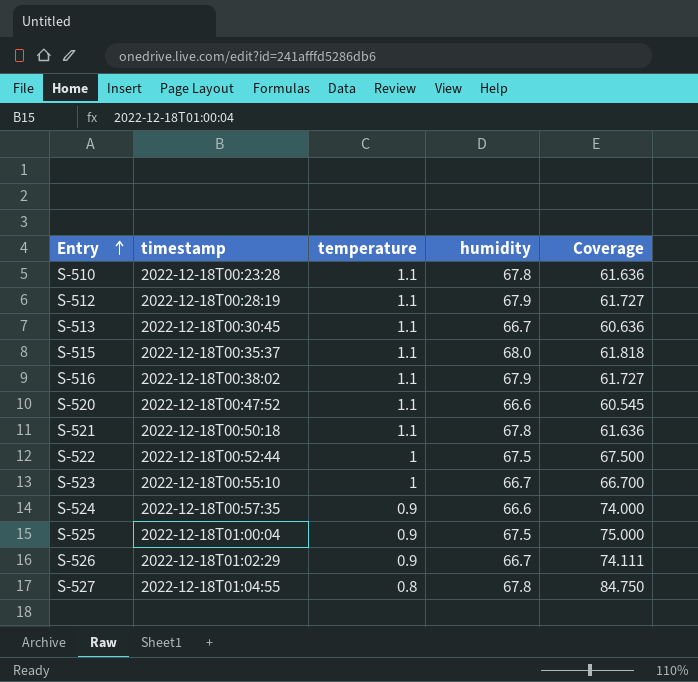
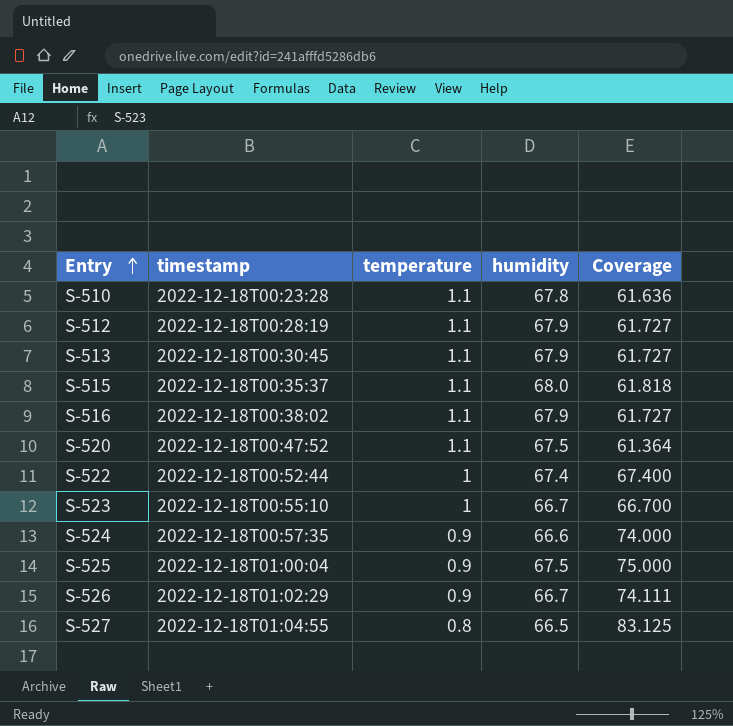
row S-521: 2022-12-18T00:50:18 | 1.1 | 67.8 | 61.636 -> none
S-513 | humidity: 66.7 -> 67.9
S-513 | Coverage: 60.636 -> 61.727
S-520 | humidity: 66.6 -> 67.5
S-520 | Coverage: 60.545 -> 61.364
S-522 | humidity: 67.5 -> 67.4
S-522 | Coverage: 67.500 -> 67.400
S-527 | humidity: 67.8 -> 66.5
S-527 | Coverage: 84.750 -> 83.125

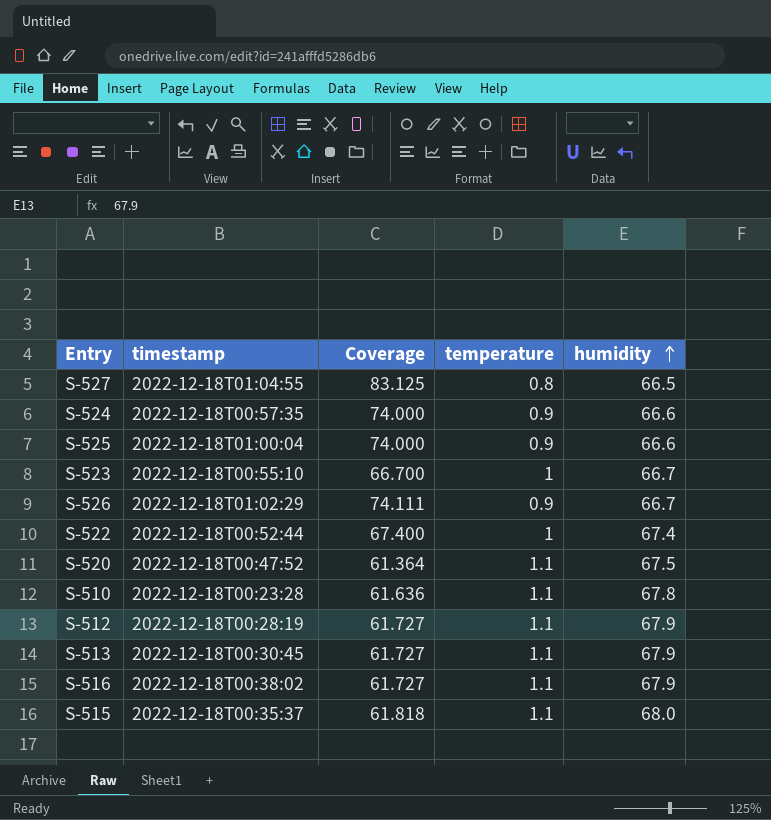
row order: Entry ascending -> humidity ascending
column Coverage | position: 5 -> 3
S-525 | Coverage: 75.000 -> 74.000
S-525 | humidity: 67.5 -> 66.6

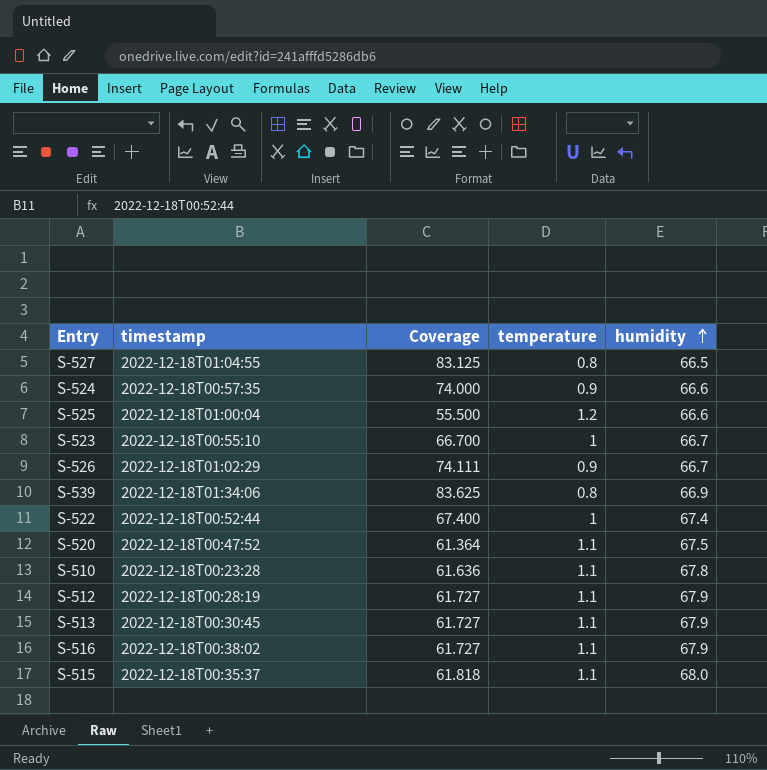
S-525 | Coverage: 74.000 -> 55.500
S-525 | temperature: 0.9 -> 1.2
row S-539: none -> 2022-12-18T01:34:06 | 83.625 | 0.8 | 66.9

